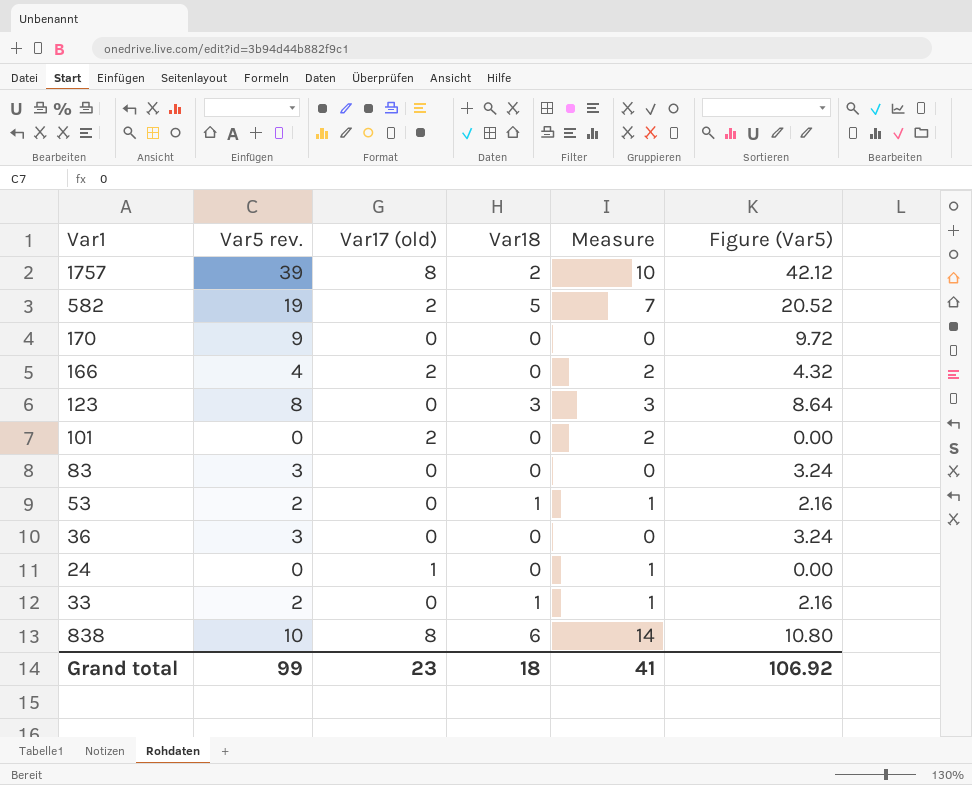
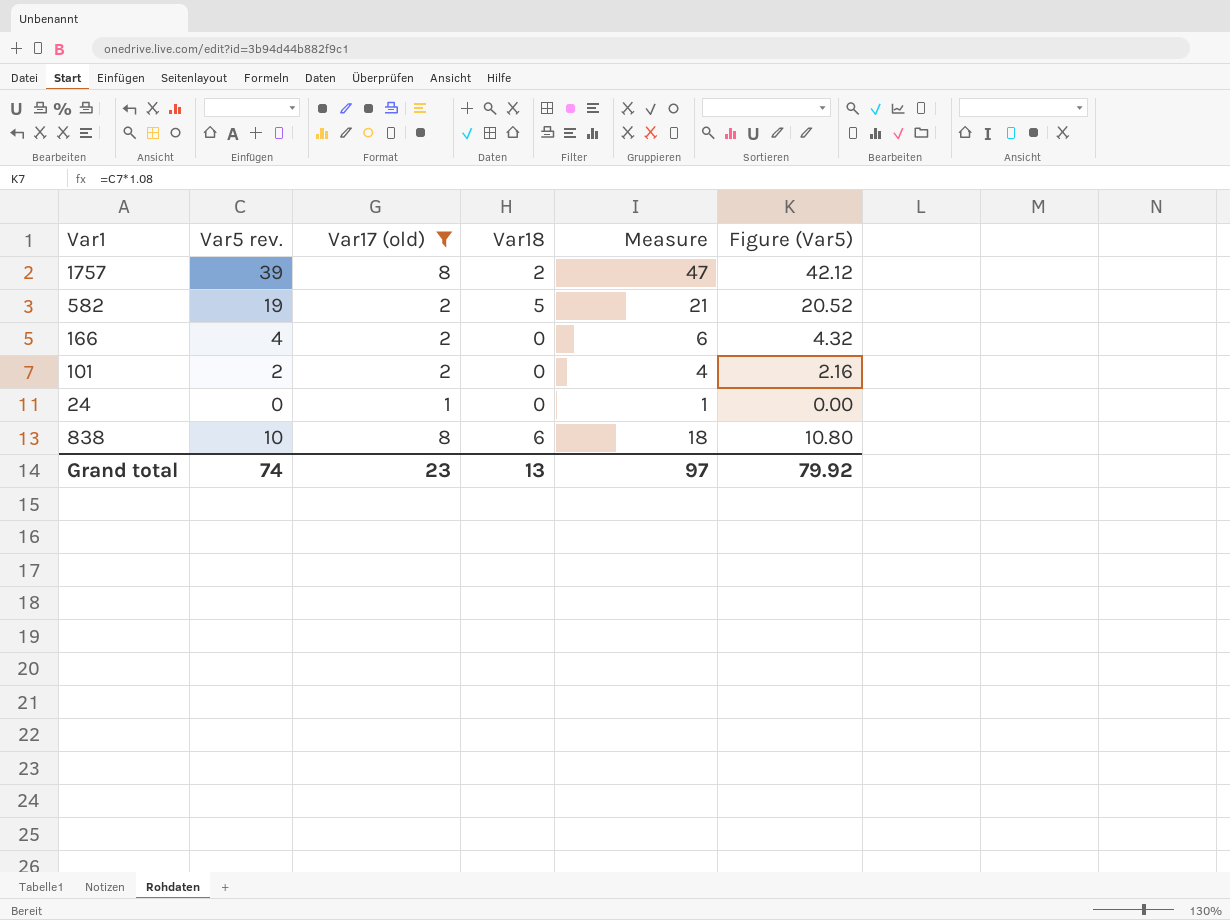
filter: none -> Var17 (old) != 0
column Measure | formula: [Var17 (old)] + [Var18] -> [Var5 rev.] + [Var17 (old)]
101 | Var5 rev.: 0 -> 2
101 | Figure (Var5): 0.00 -> 2.16
Grand total | Var5 rev.: 99 -> 74
Grand total | Var18: 18 -> 13
Grand total | Measure: 41 -> 97
Grand total | Figure (Var5): 106.92 -> 79.92

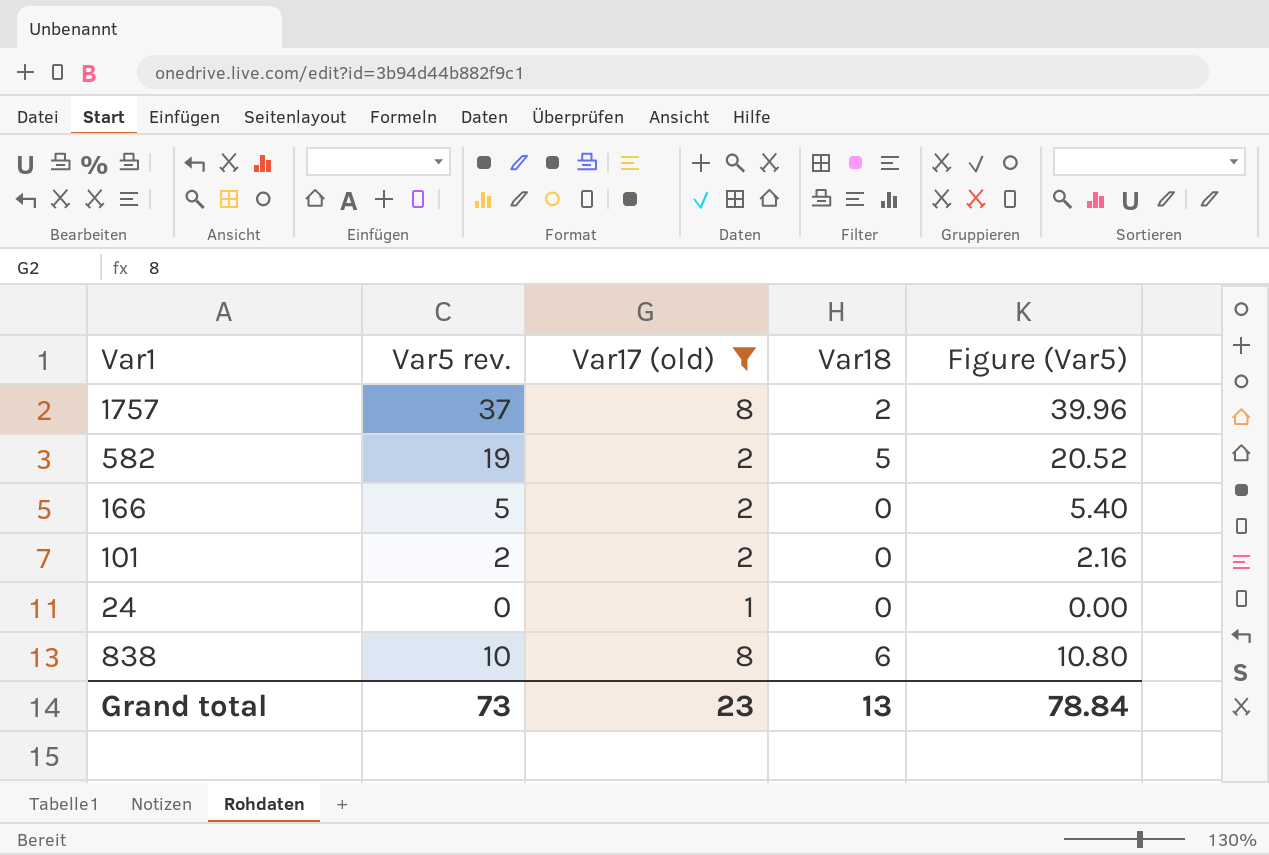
column Measure | formula: [Var5 rev.] + [Var17 (old)] -> none
1757 | Var5 rev.: 39 -> 37
1757 | Figure (Var5): 42.12 -> 39.96
166 | Var5 rev.: 4 -> 5
166 | Figure (Var5): 4.32 -> 5.40
Grand total | Var5 rev.: 74 -> 73
Grand total | Figure (Var5): 79.92 -> 78.84

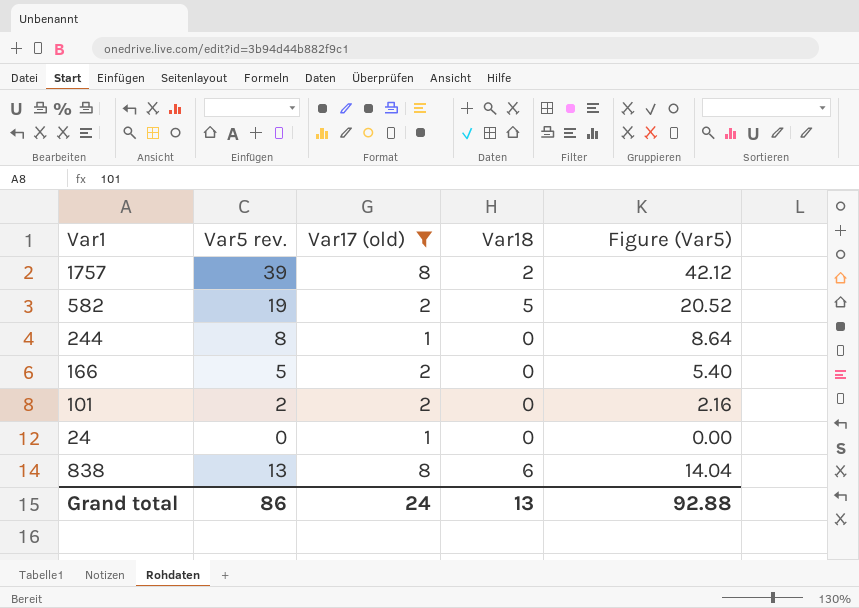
1757 | Var5 rev.: 37 -> 39
1757 | Figure (Var5): 39.96 -> 42.12
row 244: none -> 8 | 1 | 0 | 8.64
838 | Var5 rev.: 10 -> 13
838 | Figure (Var5): 10.80 -> 14.04
Grand total | Var5 rev.: 73 -> 86
Grand total | Var17 (old): 23 -> 24
Grand total | Figure (Var5): 78.84 -> 92.88

